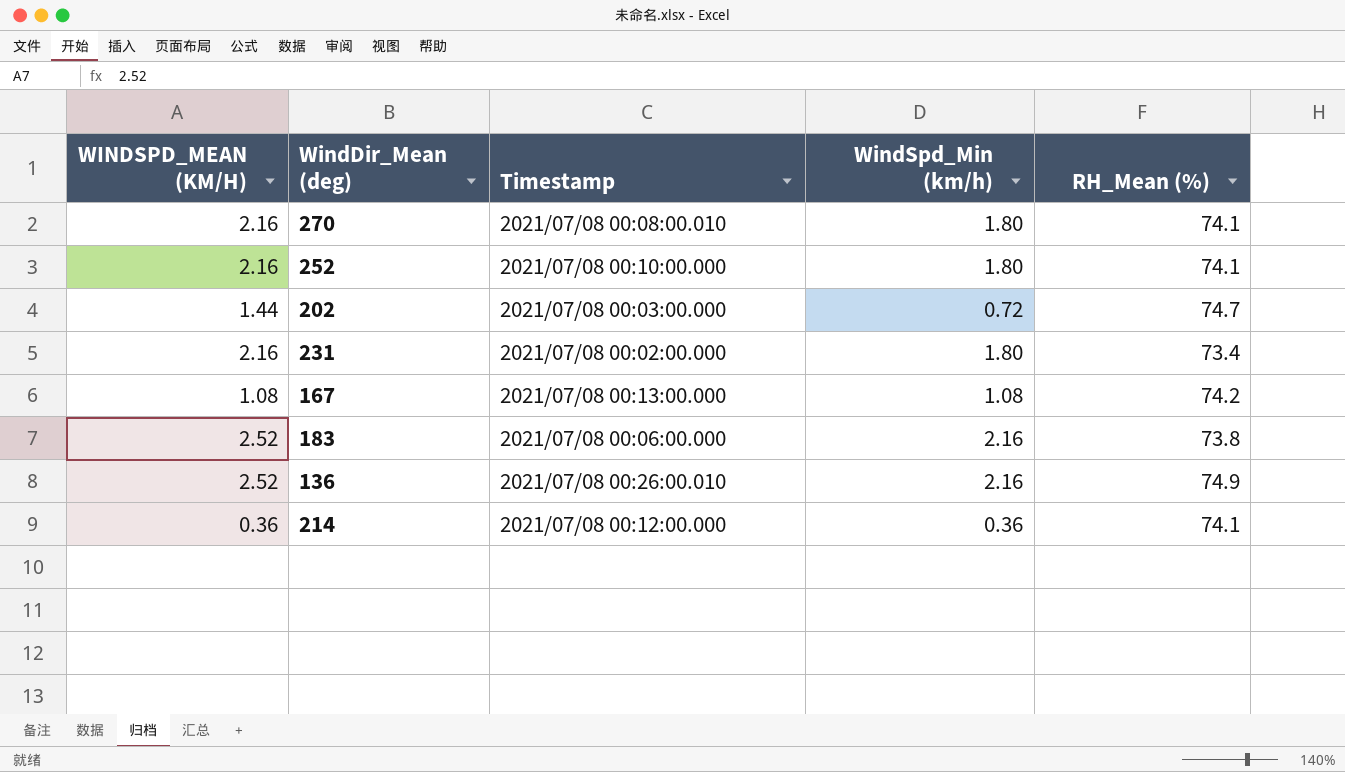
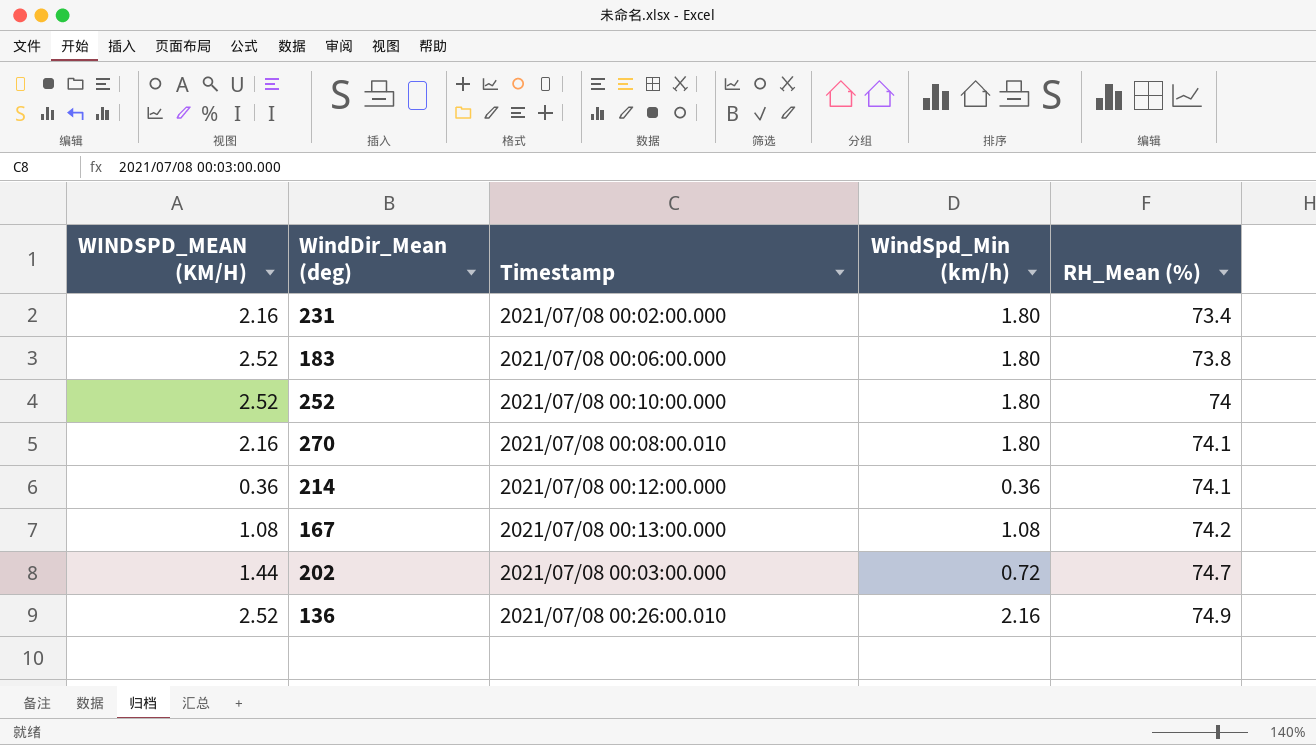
row order: none -> RH_Mean (%) ascending
183 | WindSpd_Min (km/h): 2.16 -> 1.80
252 | WINDSPD_MEAN (KM/H): 2.16 -> 2.52
252 | RH_Mean (%): 74.1 -> 74

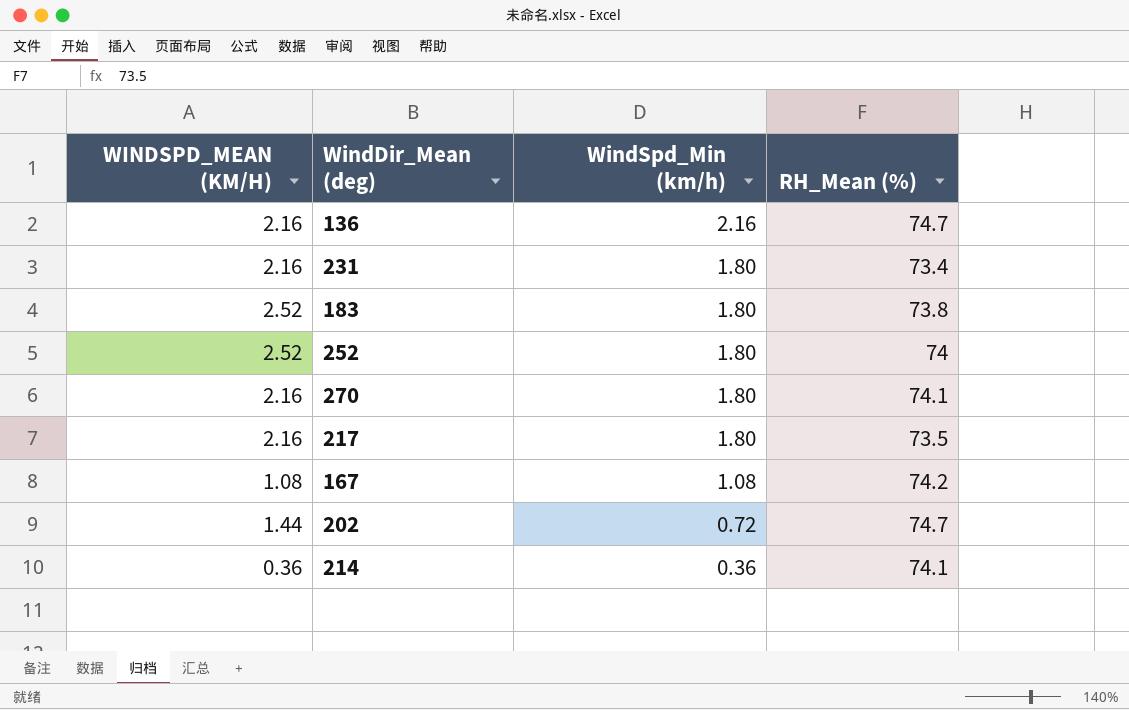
row order: RH_Mean (%) ascending -> WindSpd_Min (km/h) descending
column Timestamp | position: 3 -> none
136 | WINDSPD_MEAN (KM/H): 2.52 -> 2.16
136 | RH_Mean (%): 74.9 -> 74.7
row 217: none -> 2.16 | 1.80 | 73.5

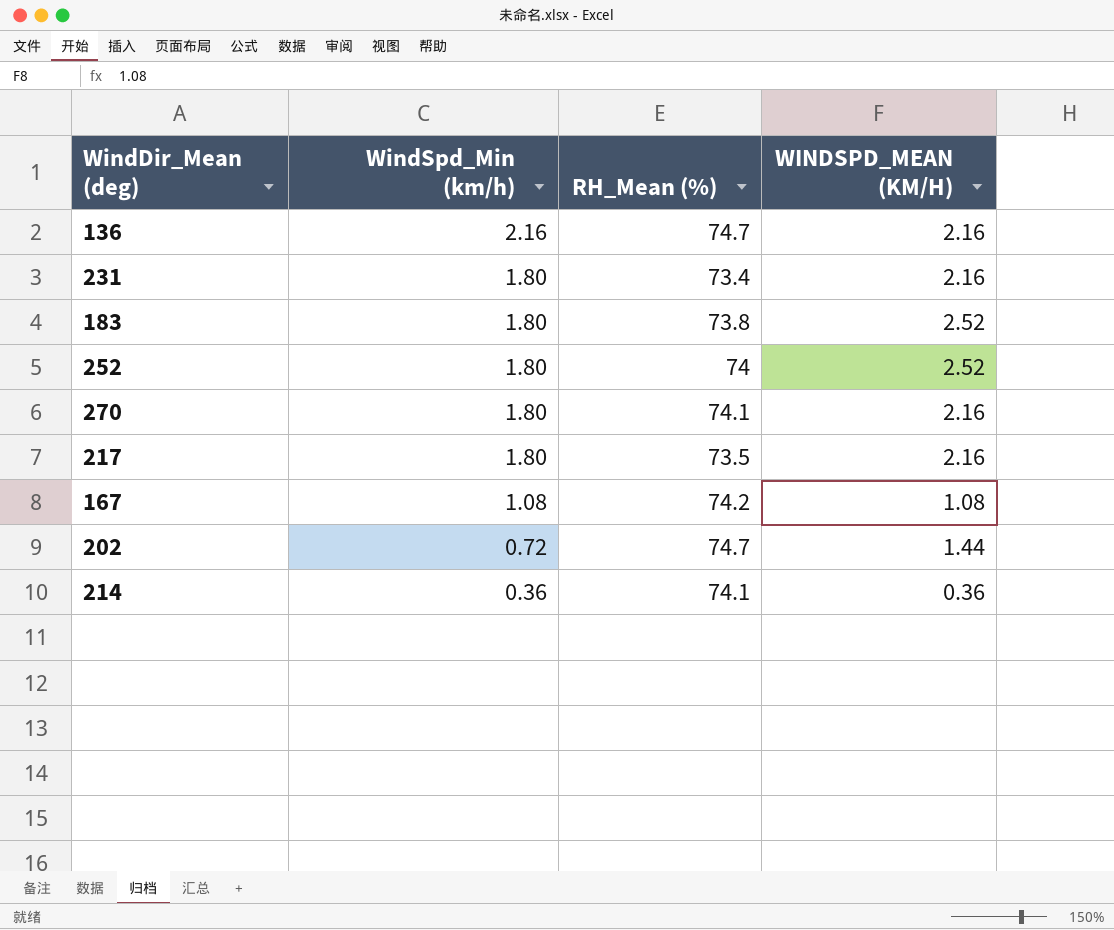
column WINDSPD_MEAN (KM/H) | position: 1 -> 4

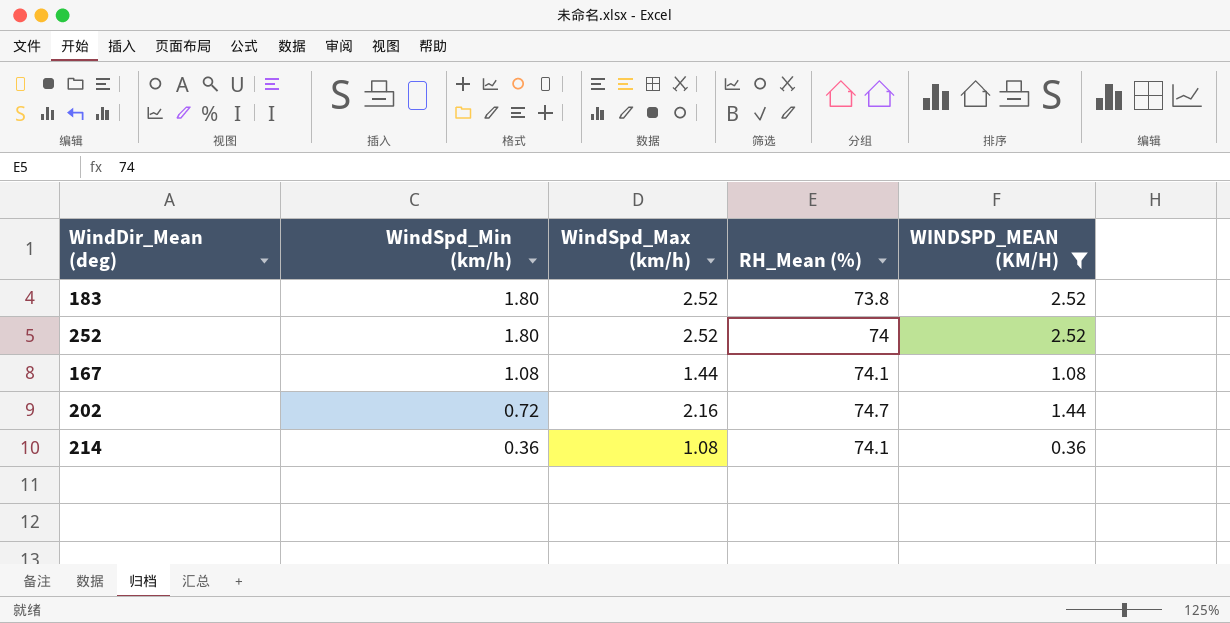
filter: none -> WINDSPD_MEAN (KM/H) != 2.16
column WindSpd_Max (km/h) | position: none -> 3
167 | RH_Mean (%): 74.2 -> 74.1

